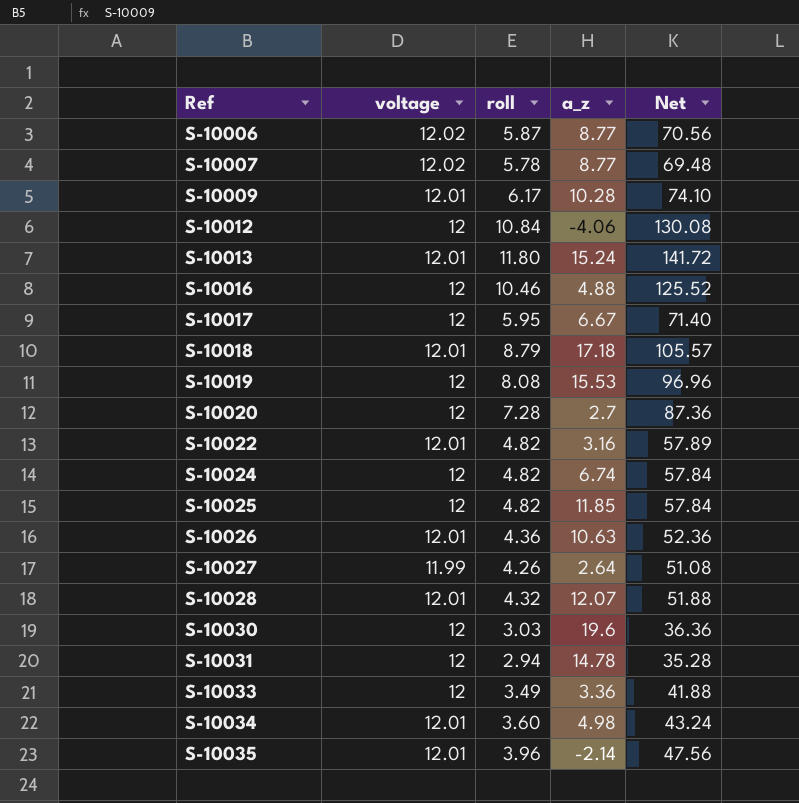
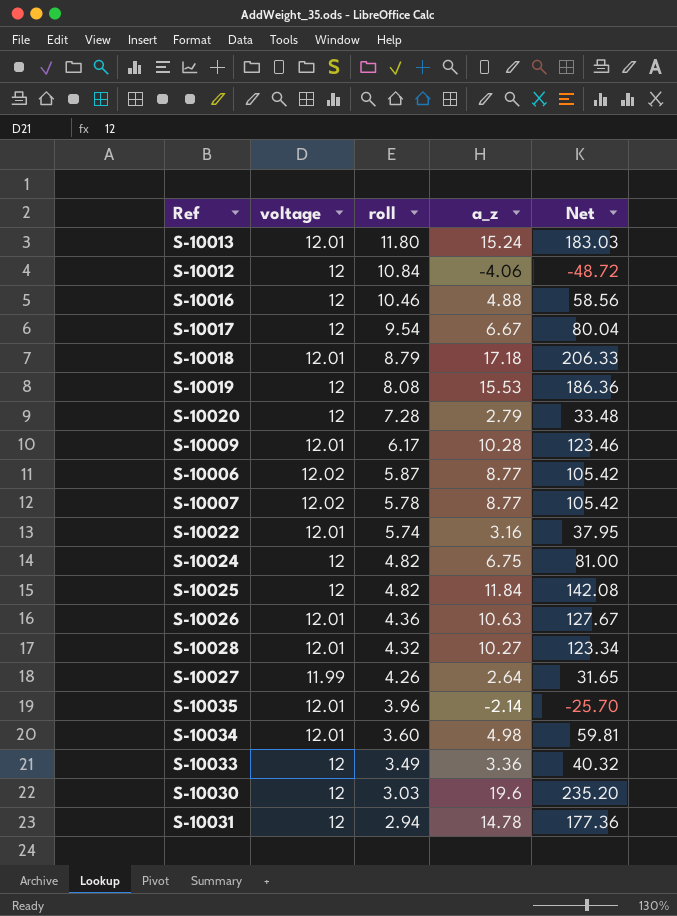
row order: Ref ascending -> roll descending
column Net | formula: [voltage] * [roll] -> [voltage] * [a_z]
S-10017 | roll: 5.95 -> 9.54
S-10020 | a_z: 2.7 -> 2.79
S-10022 | roll: 4.82 -> 5.74
S-10024 | a_z: 6.74 -> 6.75
S-10025 | a_z: 11.85 -> 11.84
S-10028 | a_z: 12.07 -> 10.27

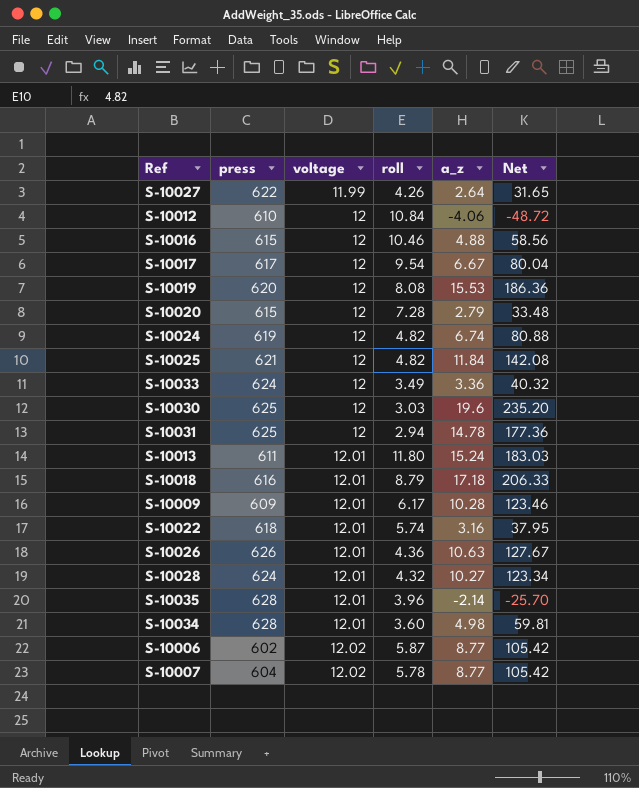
row order: roll descending -> voltage ascending
column press | position: none -> 2
S-10024 | a_z: 6.75 -> 6.74
S-10024 | Net: 81.00 -> 80.88

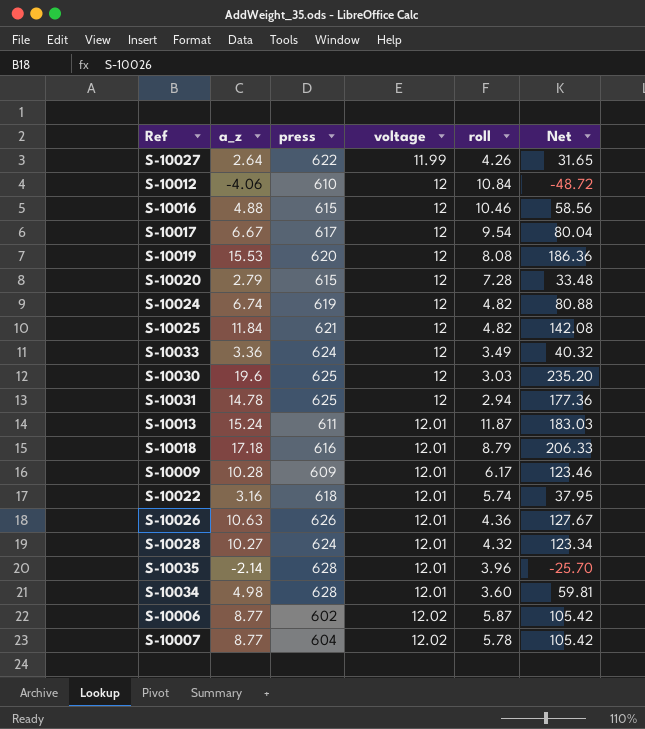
column a_z | position: 5 -> 2
S-10013 | roll: 11.80 -> 11.87

